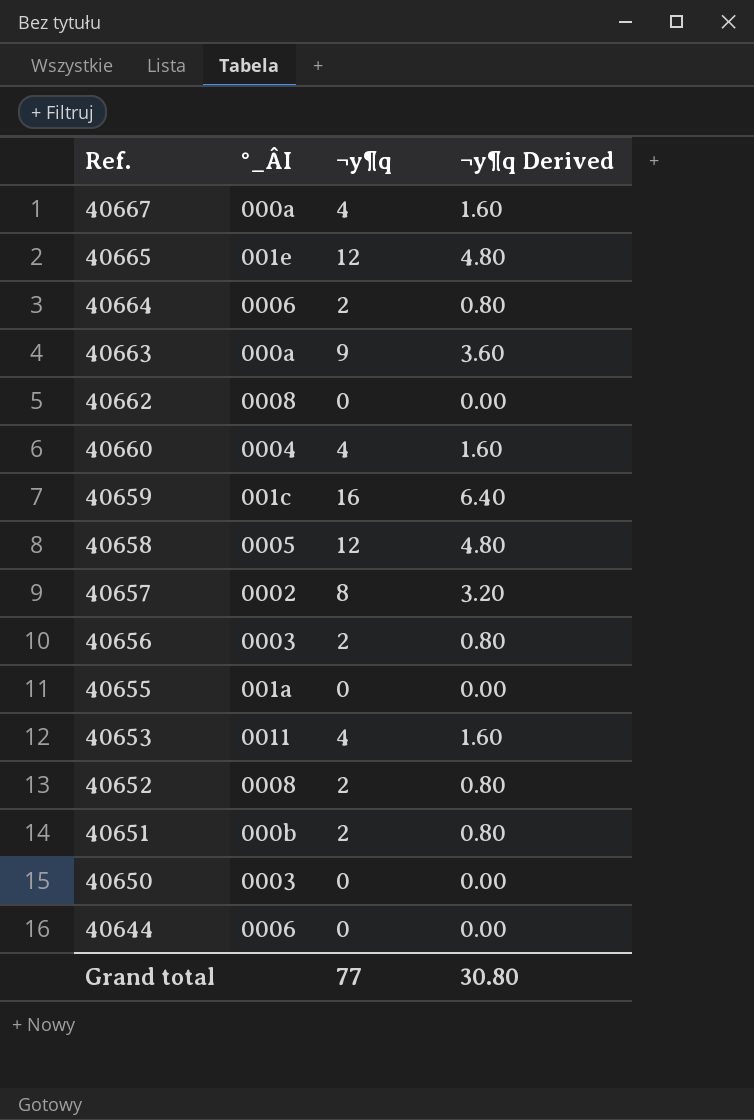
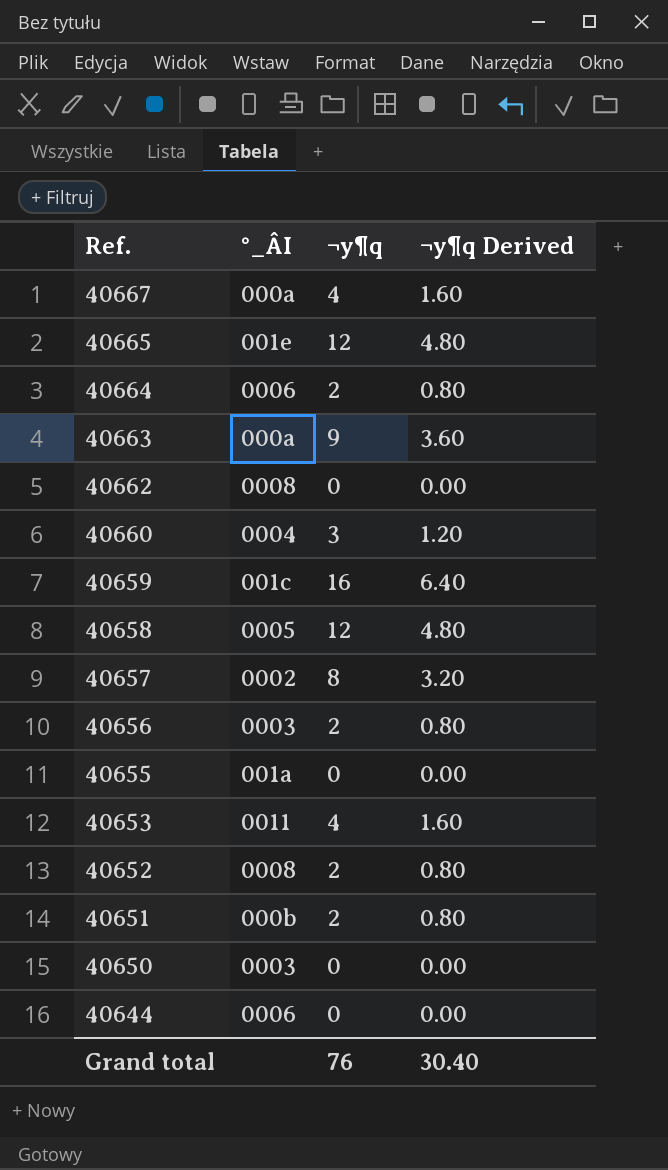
40660 | ¬y¶q: 4 -> 3
40660 | ¬y¶q Derived: 1.60 -> 1.20
Grand total | ¬y¶q: 77 -> 76
Grand total | ¬y¶q Derived: 30.80 -> 30.40

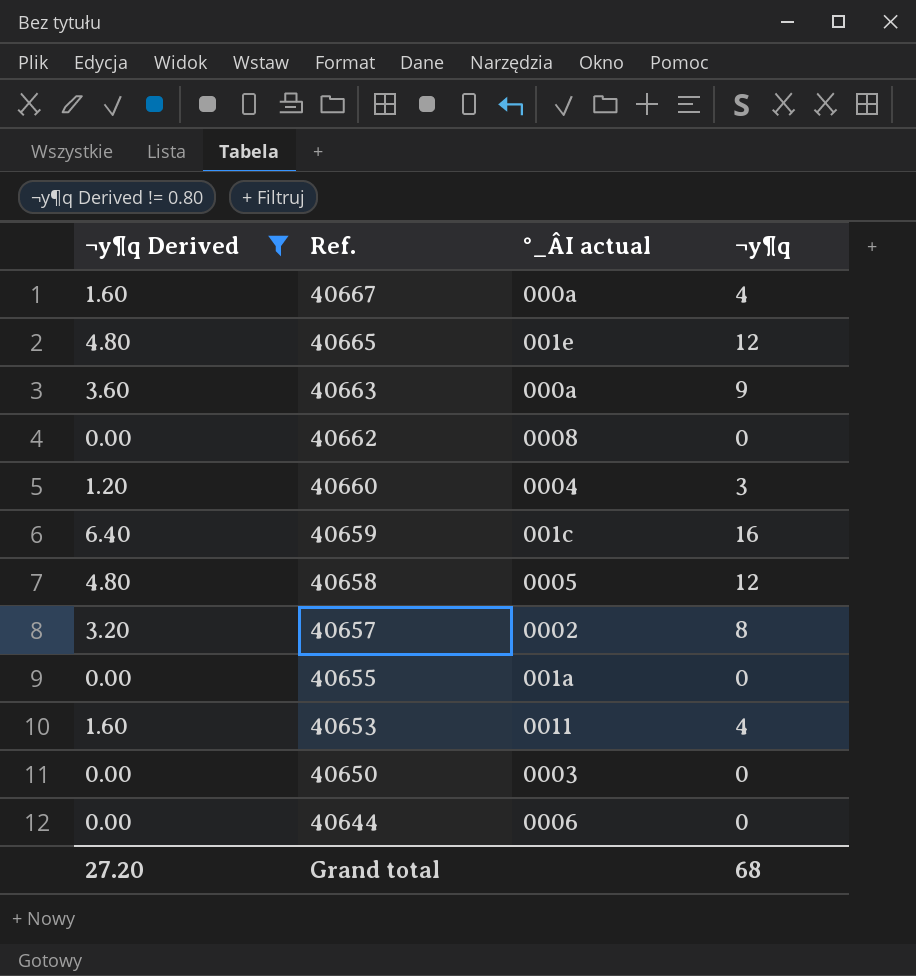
filter: none -> ¬y¶q Derived != 0.80
column ¬y¶q Derived | position: 4 -> 1
column name: °_ÂI -> °_ÂI actual
Grand total | ¬y¶q Derived: 30.40 -> 27.20
Grand total | ¬y¶q: 76 -> 68

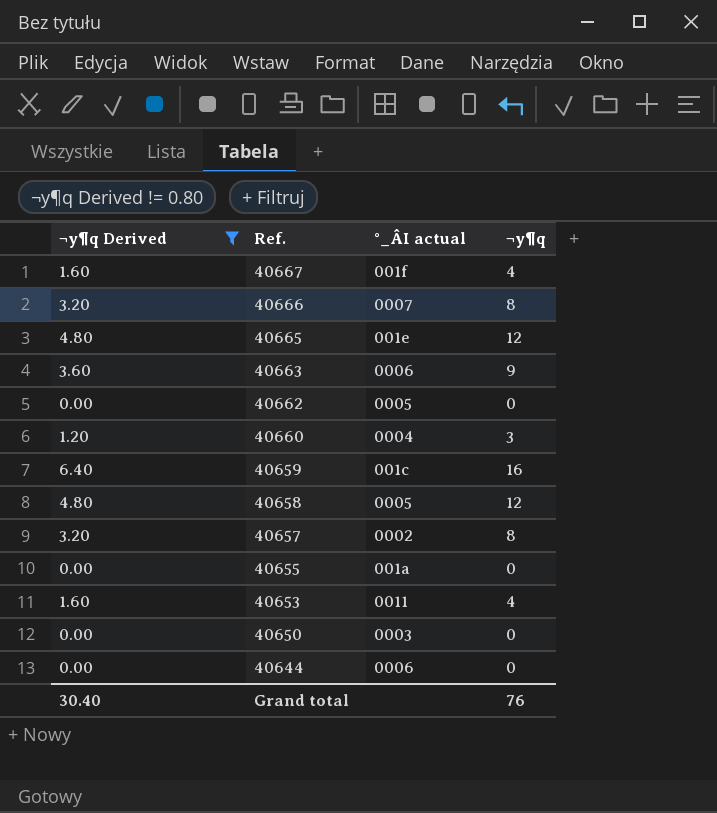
40667 | °_ÂI actual: 000a -> 001f
row 40666: none -> 3.20 | 0007 | 8
40663 | °_ÂI actual: 000a -> 0006
40662 | °_ÂI actual: 0008 -> 0005
Grand total | ¬y¶q Derived: 27.20 -> 30.40
Grand total | ¬y¶q: 68 -> 76

